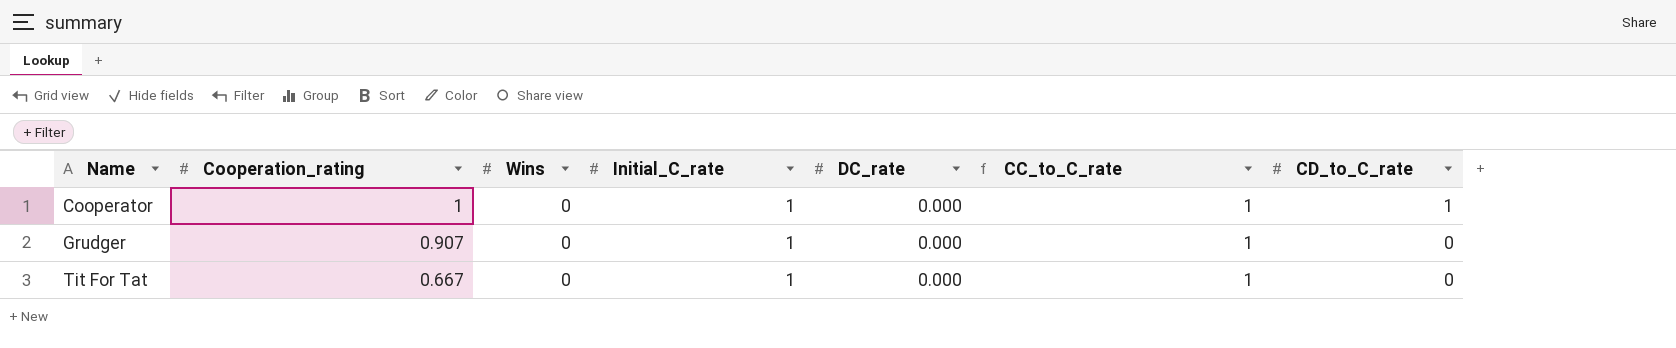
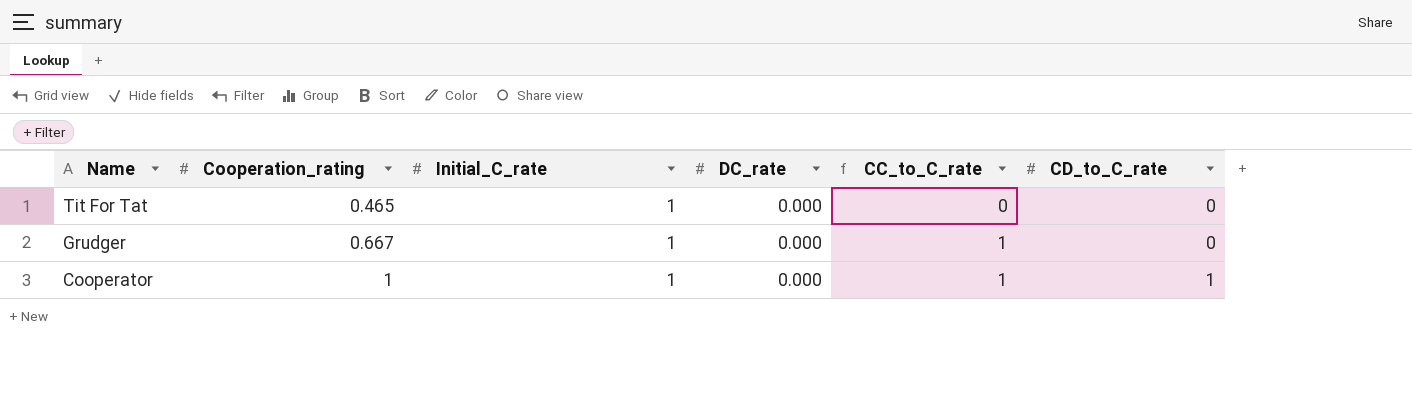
row order: Name ascending -> Name descending
column Wins | position: 3 -> none
Tit For Tat | Cooperation_rating: 0.667 -> 0.465
Tit For Tat | CC_to_C_rate: 1 -> 0
Grudger | Cooperation_rating: 0.907 -> 0.667

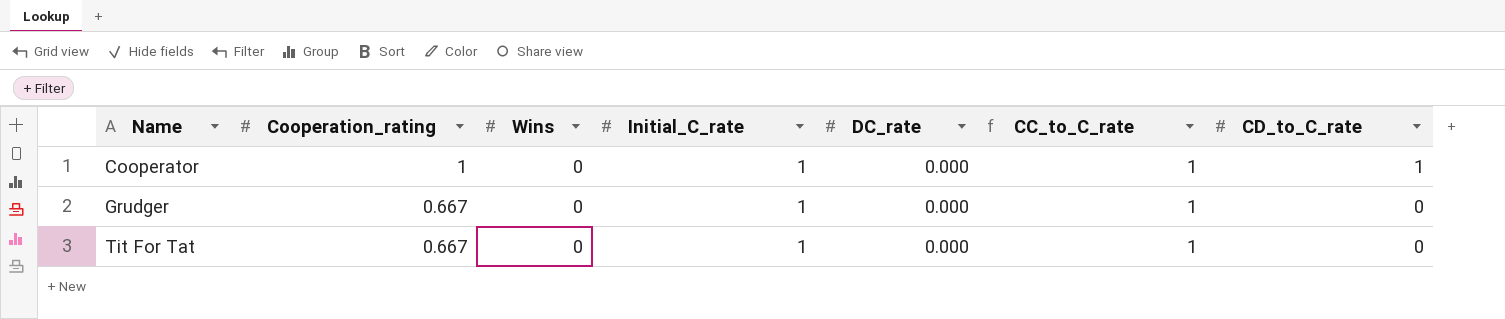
row order: Name descending -> Name ascending
column Wins | position: none -> 3
Tit For Tat | Cooperation_rating: 0.465 -> 0.667
Tit For Tat | CC_to_C_rate: 0 -> 1

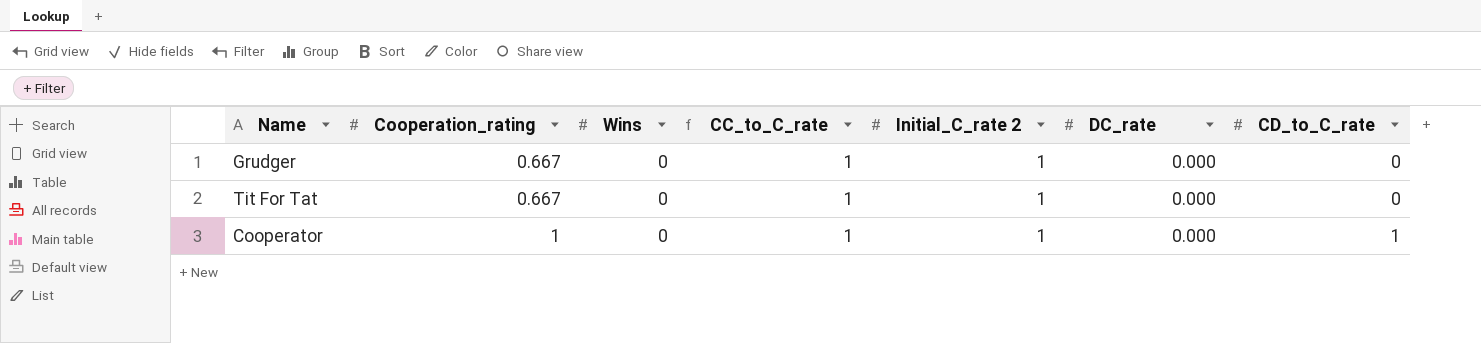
row order: Name ascending -> Cooperation_rating ascending
column CC_to_C_rate | position: 6 -> 4
column name: Initial_C_rate -> Initial_C_rate 2

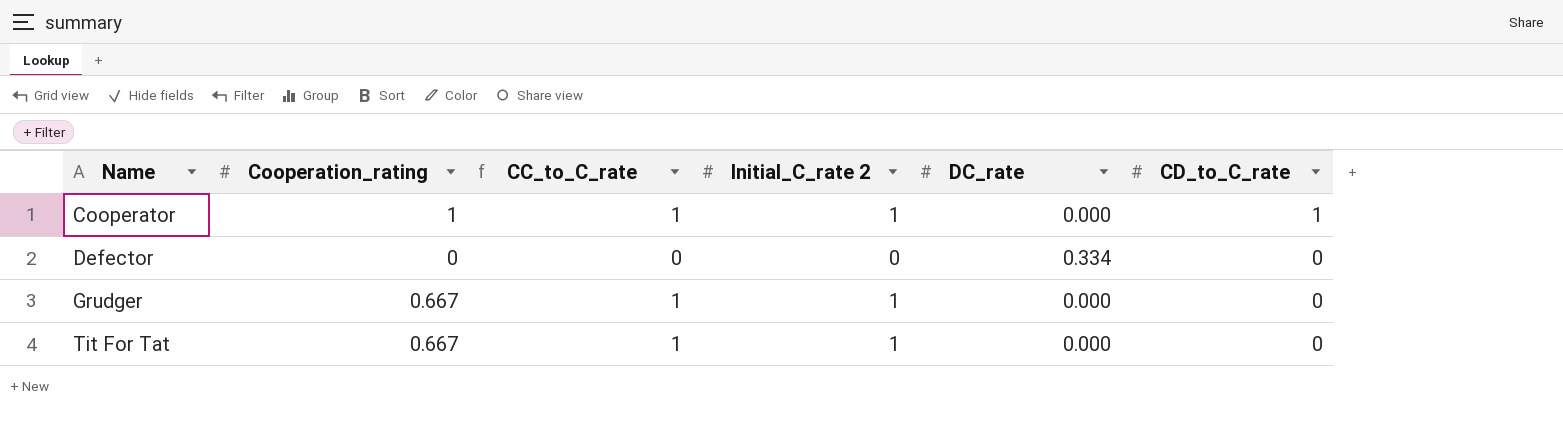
row order: Cooperation_rating ascending -> Name ascending
column Wins | position: 3 -> none
row Defector: none -> 0 | 0 | 0 | 0.334 | 0

